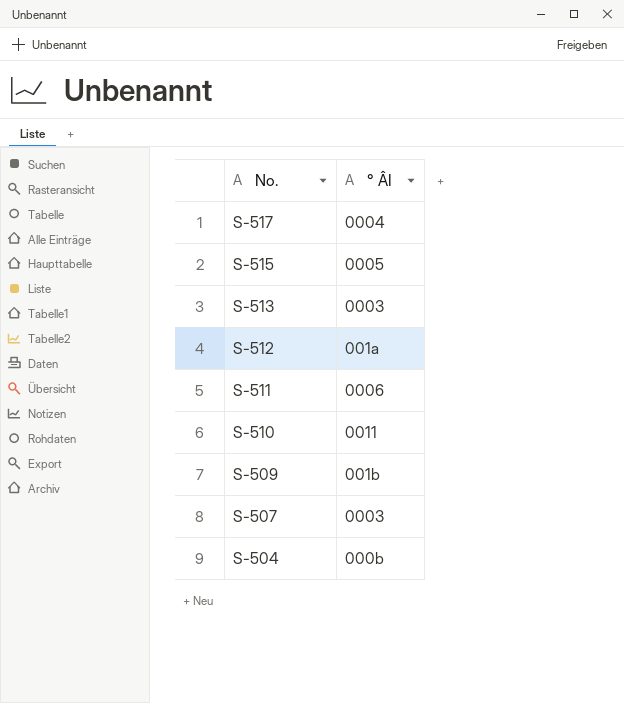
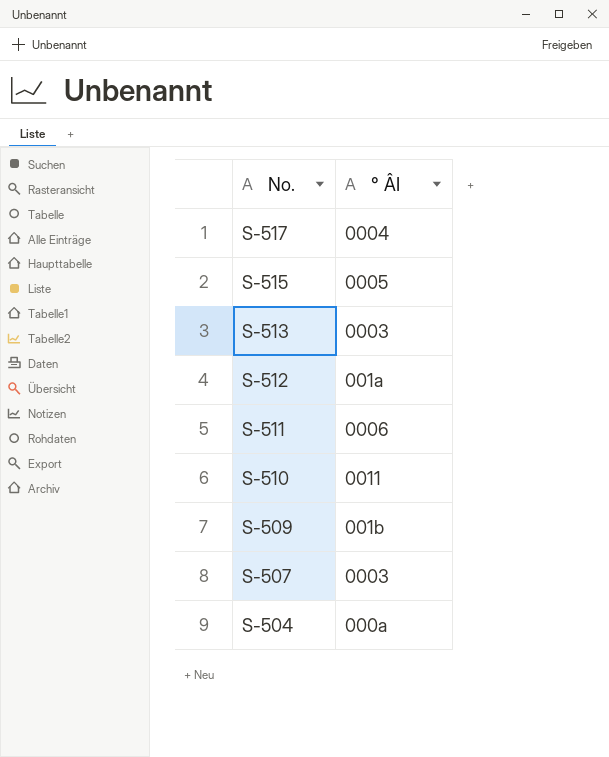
S-504 | ° ÂI: 000b -> 000a

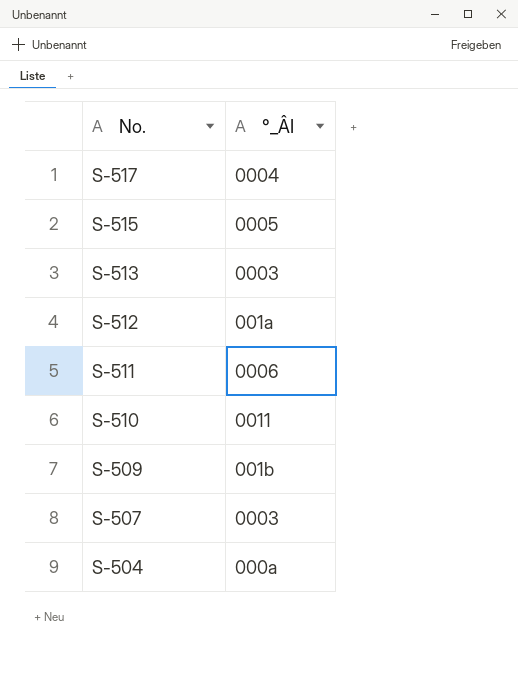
column name: ° ÂI -> °_ÂI

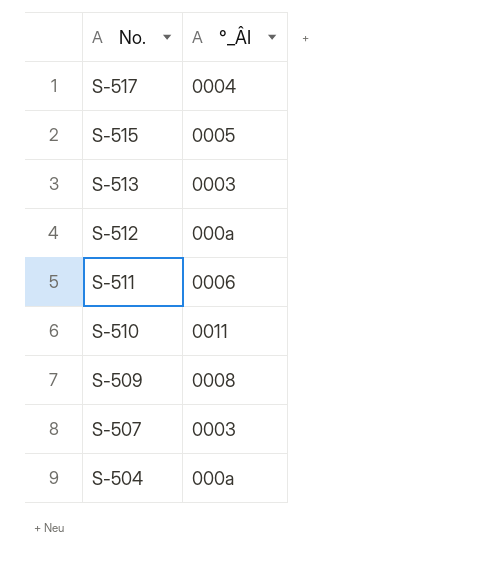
S-512 | °_ÂI: 001a -> 000a
S-509 | °_ÂI: 001b -> 0008

